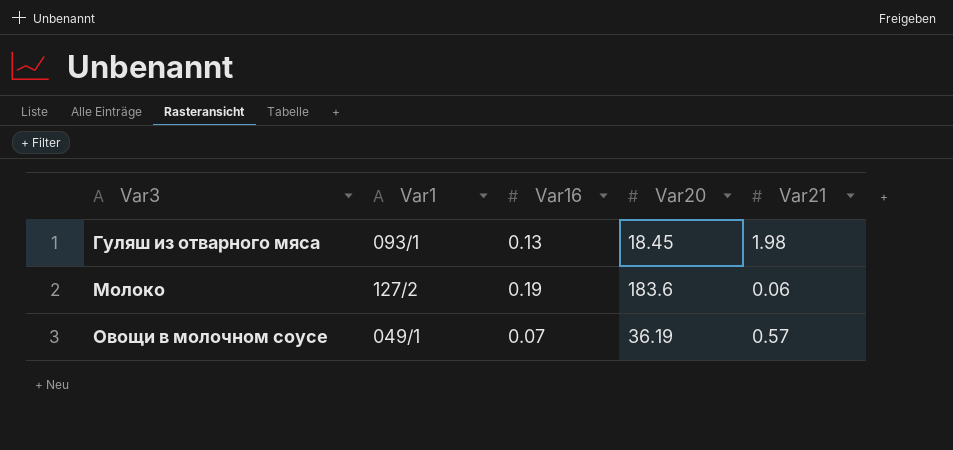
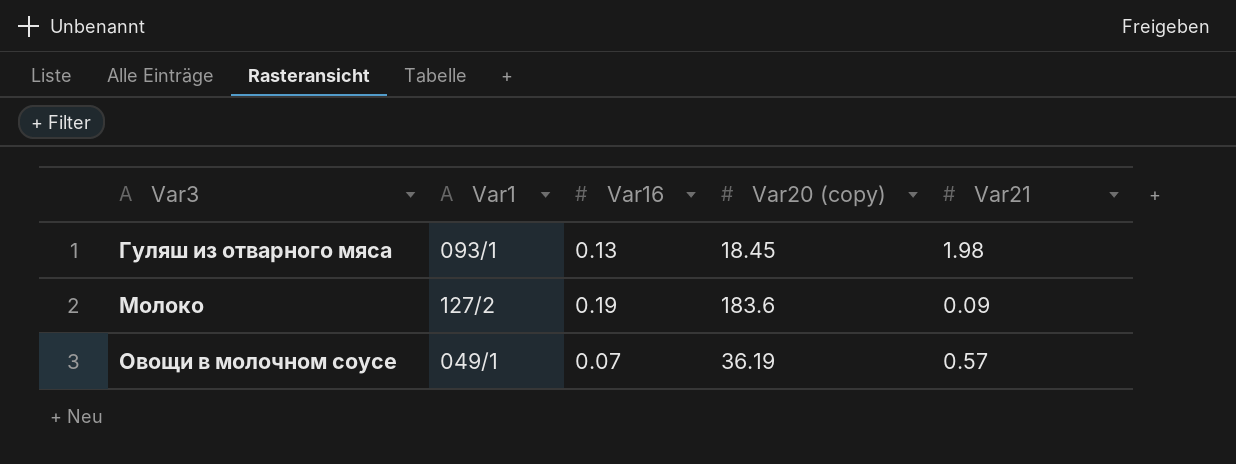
column name: Var20 -> Var20 (copy)
Молоко | Var21: 0.06 -> 0.09

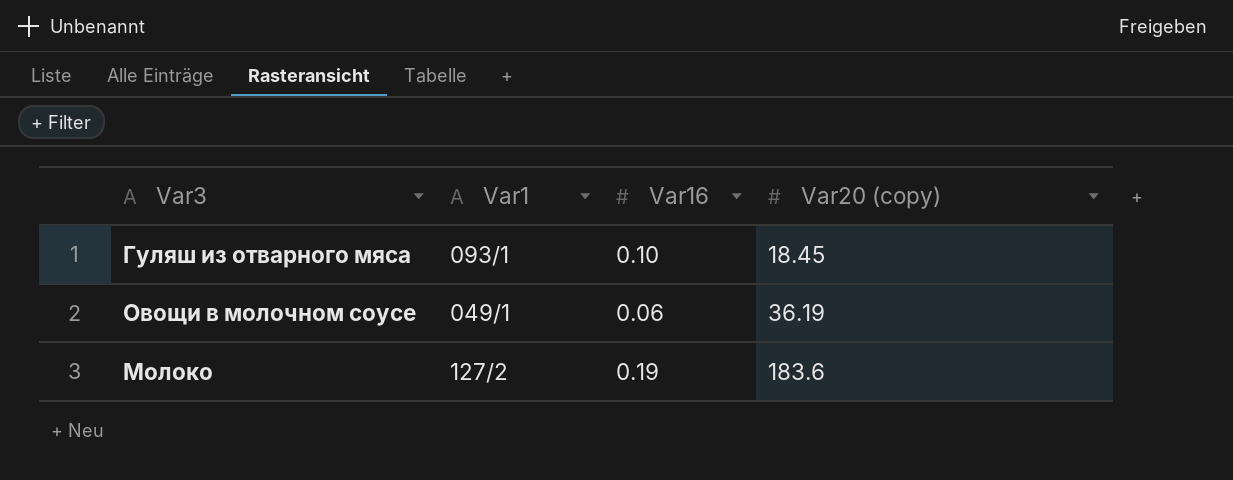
row order: Var3 ascending -> Var20 (copy) ascending
column Var21 | position: 5 -> none
Гуляш из отварного мяса | Var16: 0.13 -> 0.10
Овощи в молочном соусе | Var16: 0.07 -> 0.06

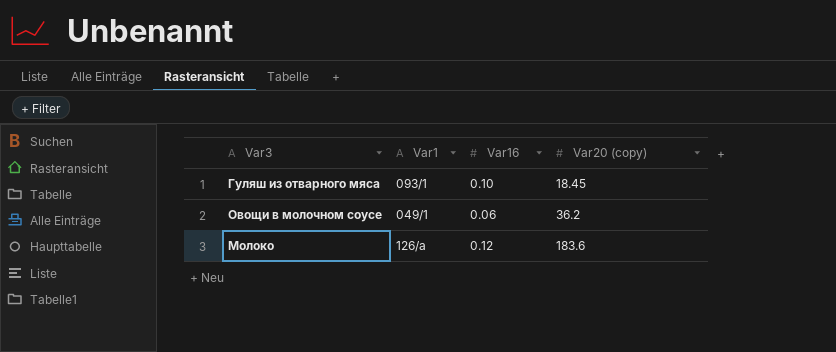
Овощи в молочном соусе | Var20 (copy): 36.19 -> 36.2
Молоко | Var1: 127/2 -> 126/а
Молоко | Var16: 0.19 -> 0.12

